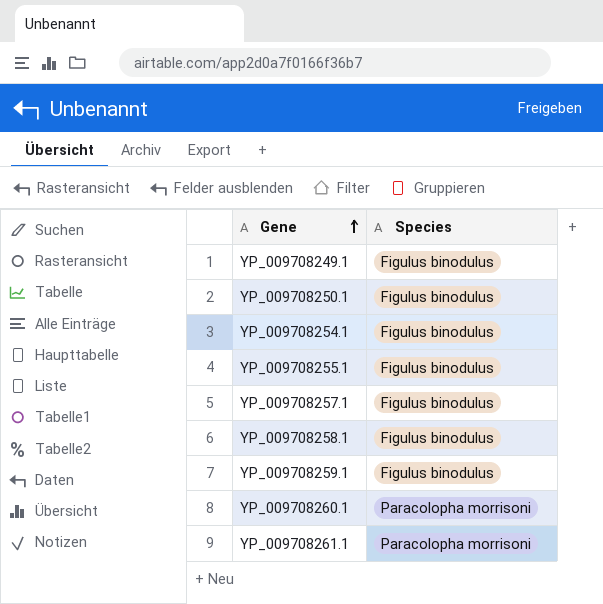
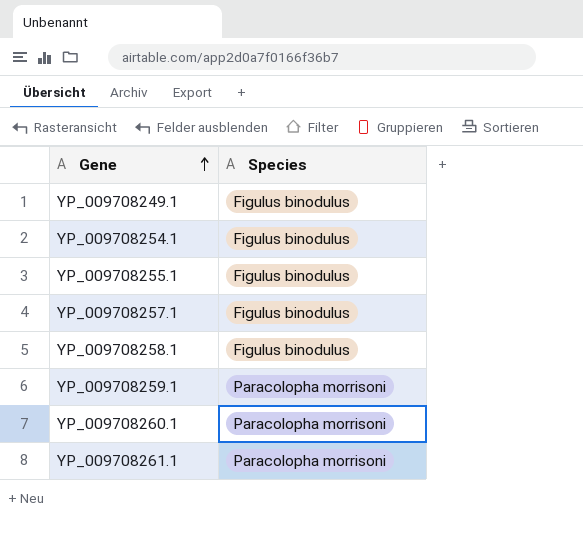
row YP_009708250.1: Figulus binodulus -> none
YP_009708259.1 | Species: Figulus binodulus -> Paracolopha morrisoni

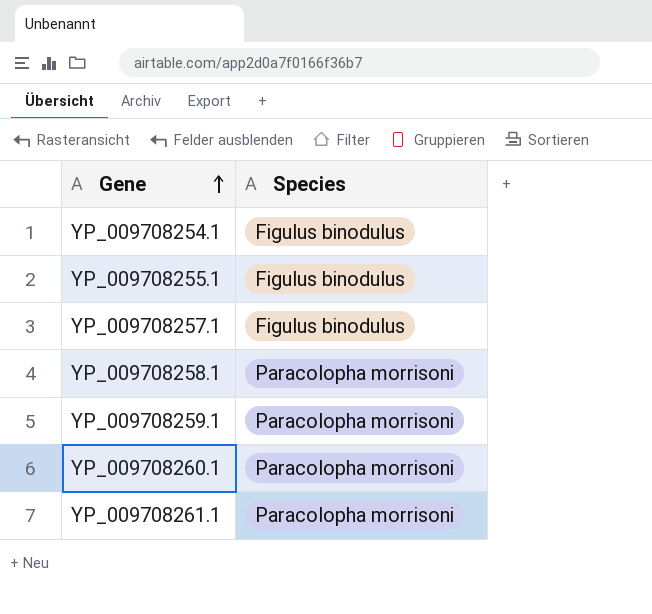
row YP_009708249.1: Figulus binodulus -> none
YP_009708258.1 | Species: Figulus binodulus -> Paracolopha morrisoni

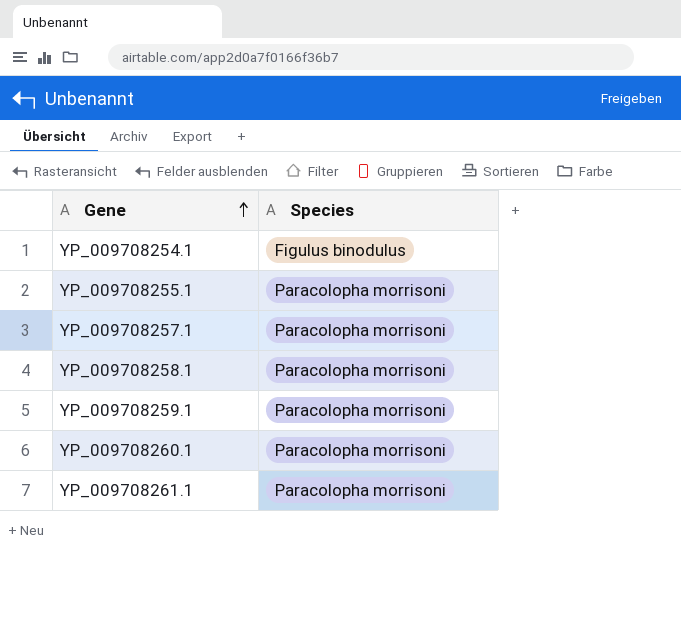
YP_009708255.1 | Species: Figulus binodulus -> Paracolopha morrisoni
YP_009708257.1 | Species: Figulus binodulus -> Paracolopha morrisoni

